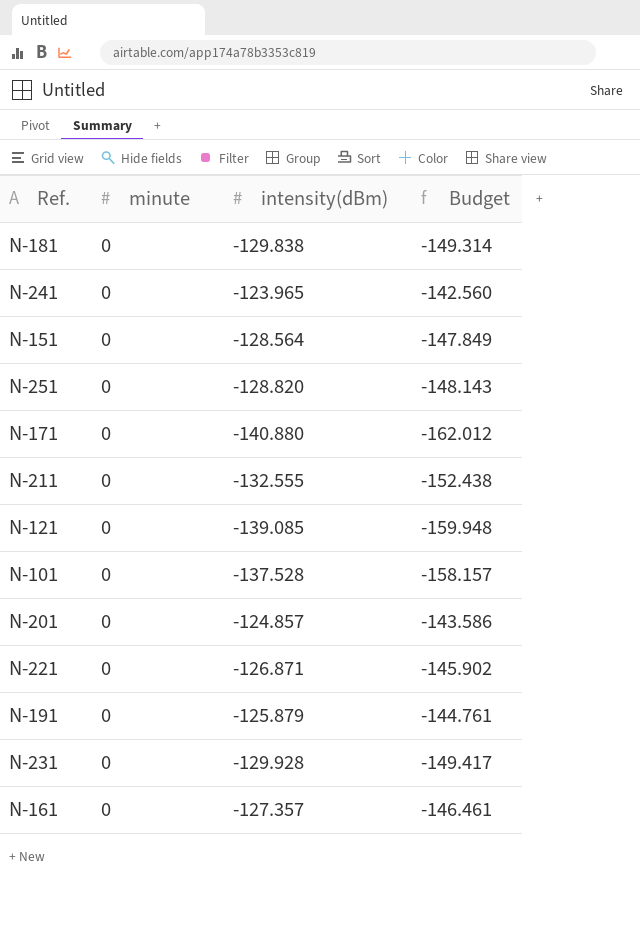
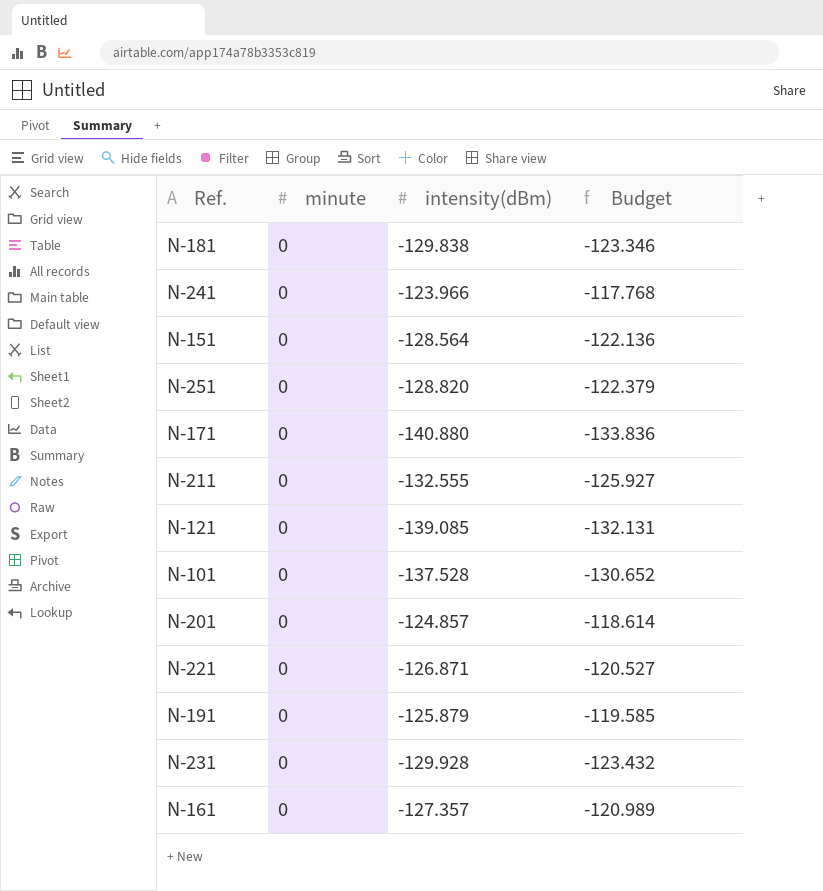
column Budget | formula: [intensity(dBm)] * 1.15 -> [intensity(dBm)] * 0.95
N-241 | intensity(dBm): -123.965 -> -123.966

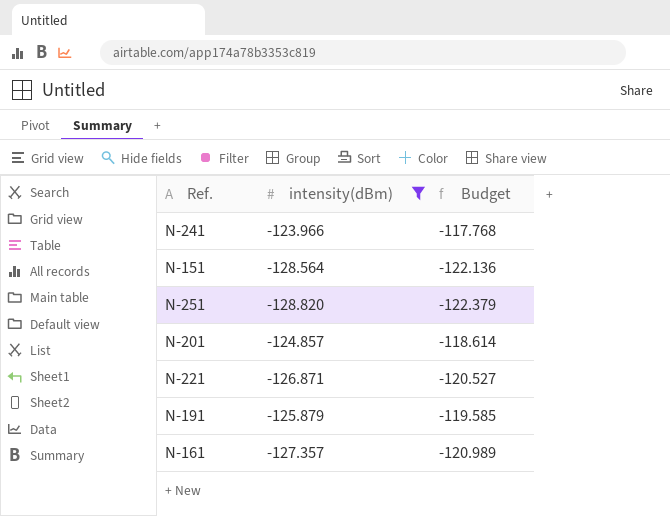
filter: none -> intensity(dBm) >= -128.820
column minute | position: 2 -> none

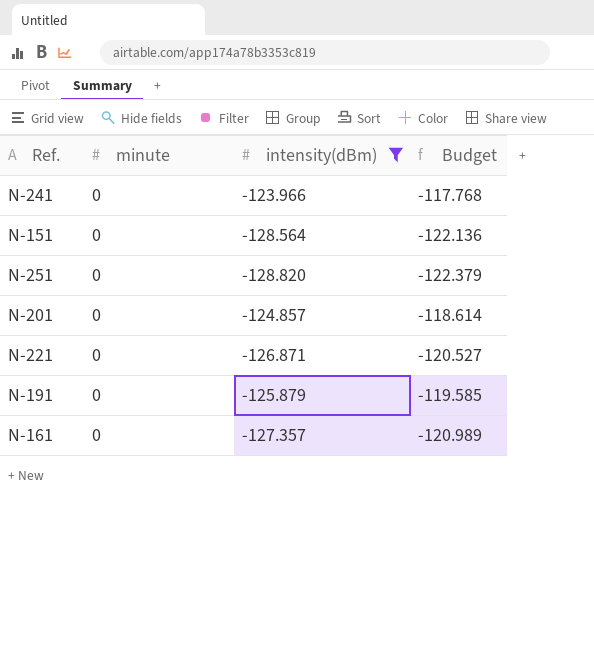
column minute | position: none -> 2

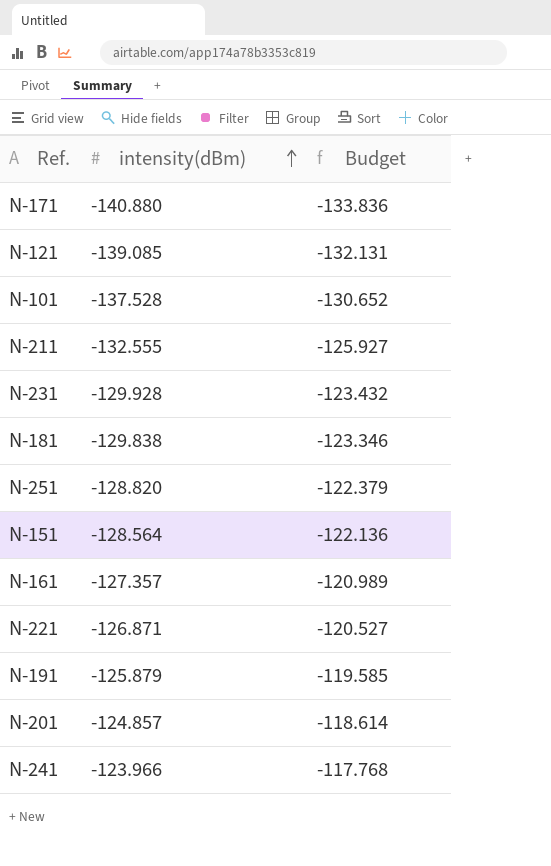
filter: intensity(dBm) >= -128.820 -> none
row order: none -> intensity(dBm) ascending
column minute | position: 2 -> none

